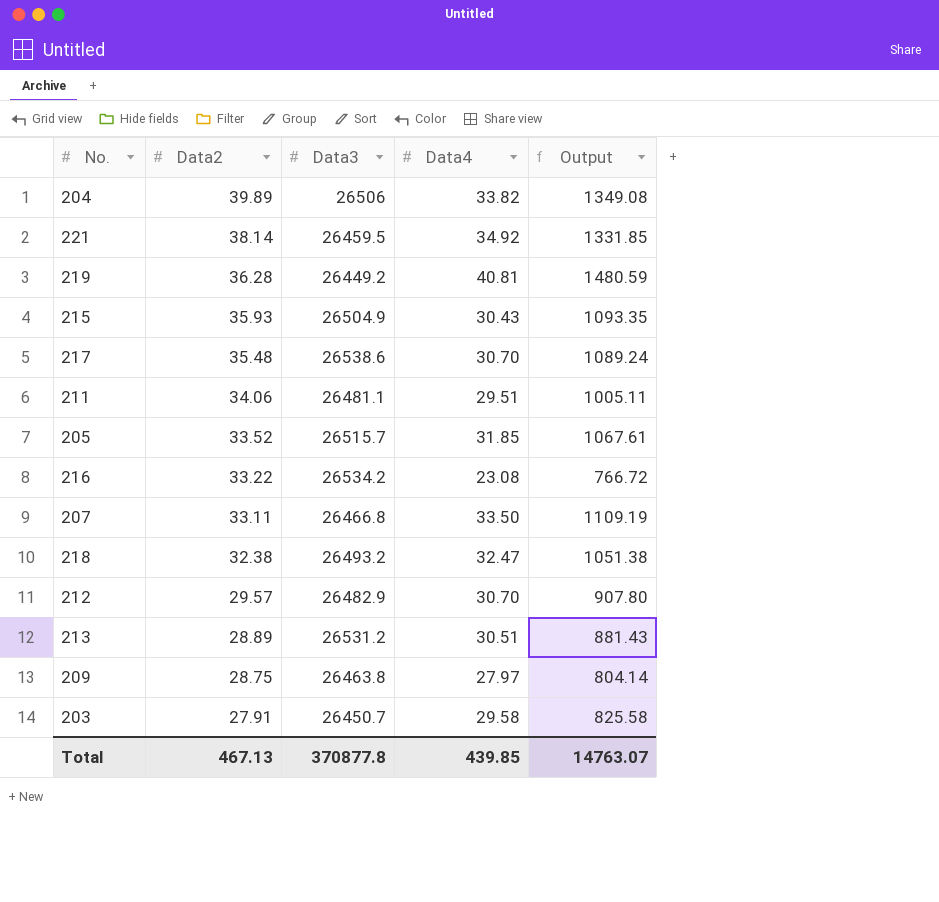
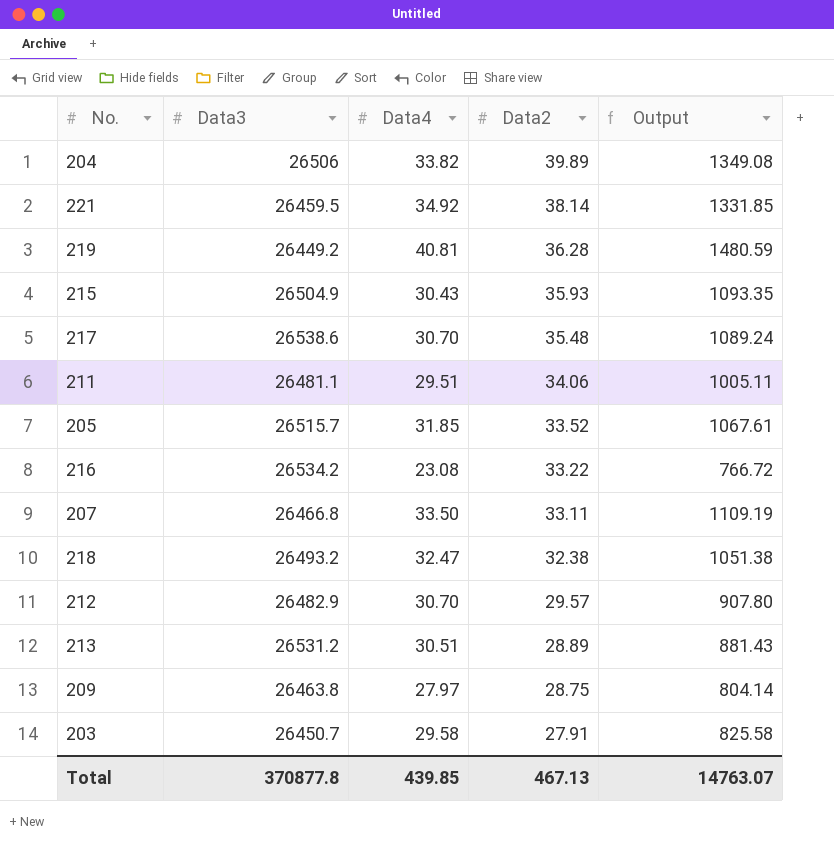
column Data2 | position: 2 -> 4

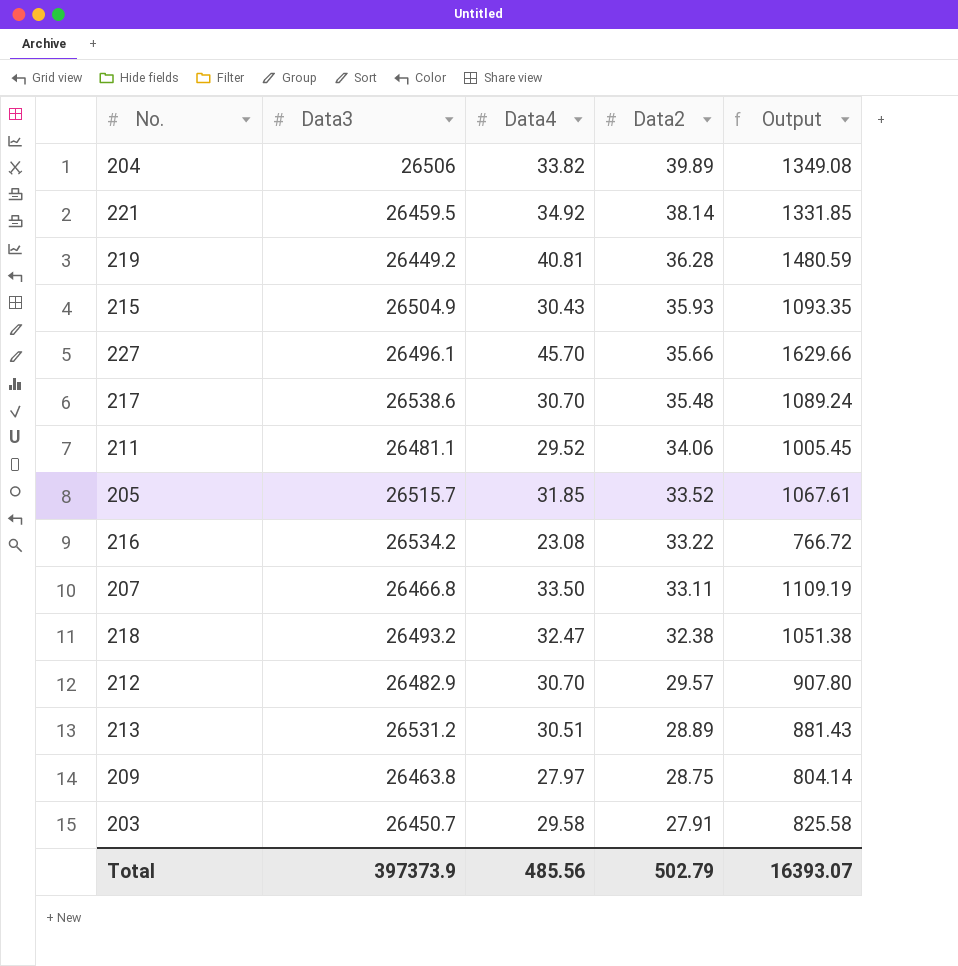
row 227: none -> 26496.1 | 45.70 | 35.66 | 1629.66
211 | Data4: 29.51 -> 29.52
211 | Output: 1005.11 -> 1005.45
Total | Data3: 370877.8 -> 397373.9
Total | Data4: 439.85 -> 485.56
Total | Data2: 467.13 -> 502.79
Total | Output: 14763.07 -> 16393.07

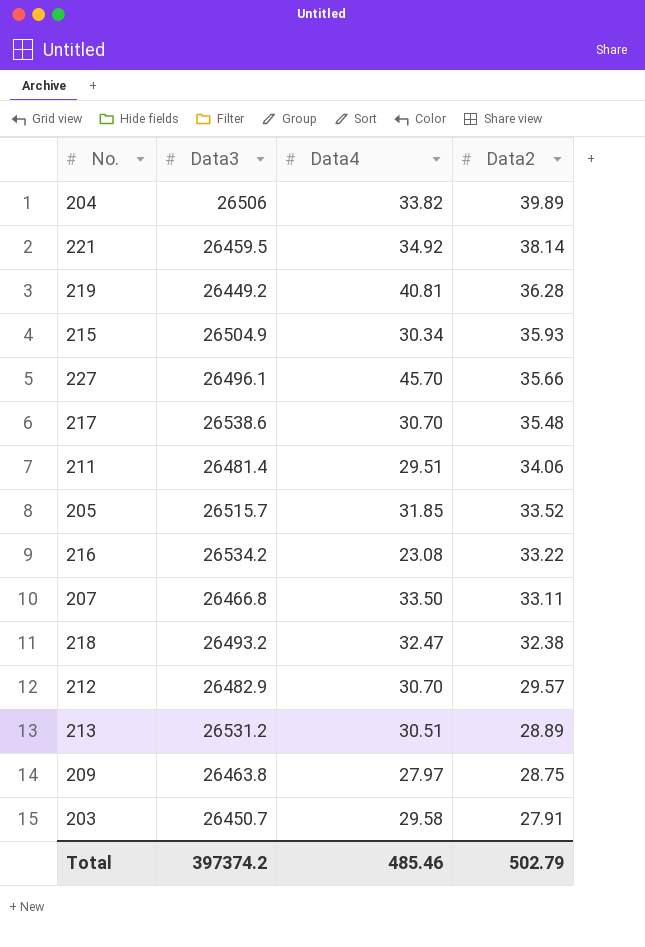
column Output | formula: [Data4] * [Data2] -> none
215 | Data4: 30.43 -> 30.34
211 | Data3: 26481.1 -> 26481.4
211 | Data4: 29.52 -> 29.51
Total | Data3: 397373.9 -> 397374.2
Total | Data4: 485.56 -> 485.46

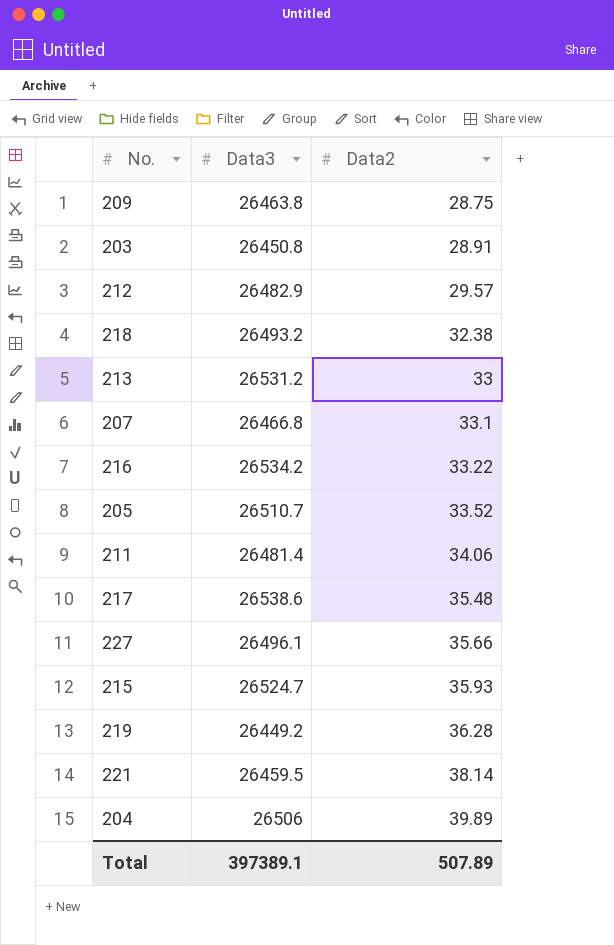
row order: Data2 descending -> Data2 ascending
column Data4 | position: 3 -> none
203 | Data3: 26450.7 -> 26450.8
203 | Data2: 27.91 -> 28.91
213 | Data2: 28.89 -> 33
207 | Data2: 33.11 -> 33.1
205 | Data3: 26515.7 -> 26510.7
215 | Data3: 26504.9 -> 26524.7
Total | Data3: 397374.2 -> 397389.1
Total | Data2: 502.79 -> 507.89

